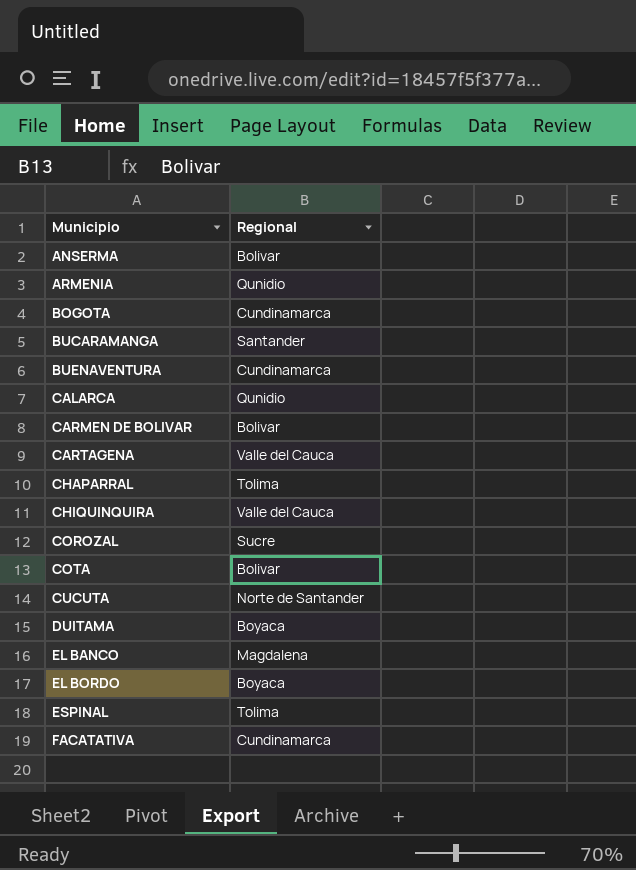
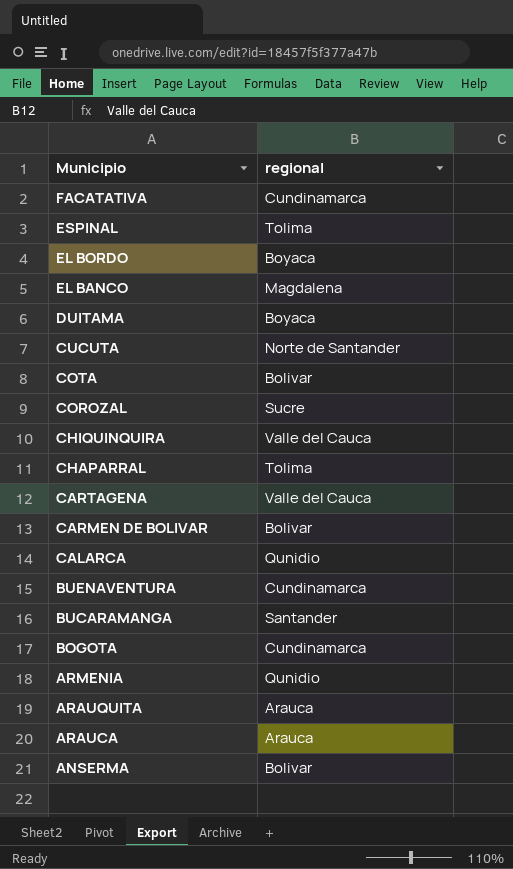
row order: Municipio ascending -> Municipio descending
column name: Regional -> regional
row ARAUQUITA: none -> Arauca
row ARAUCA: none -> Arauca

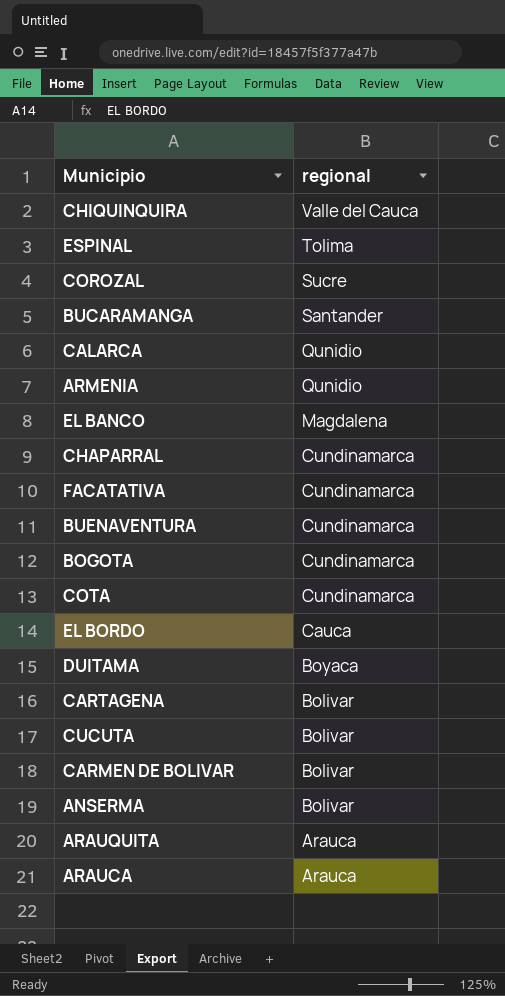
row order: Municipio descending -> regional descending
CHAPARRAL | regional: Tolima -> Cundinamarca
COTA | regional: Bolivar -> Cundinamarca
EL BORDO | regional: Boyaca -> Cauca
CARTAGENA | regional: Valle del Cauca -> Bolivar
CUCUTA | regional: Norte de Santander -> Bolivar

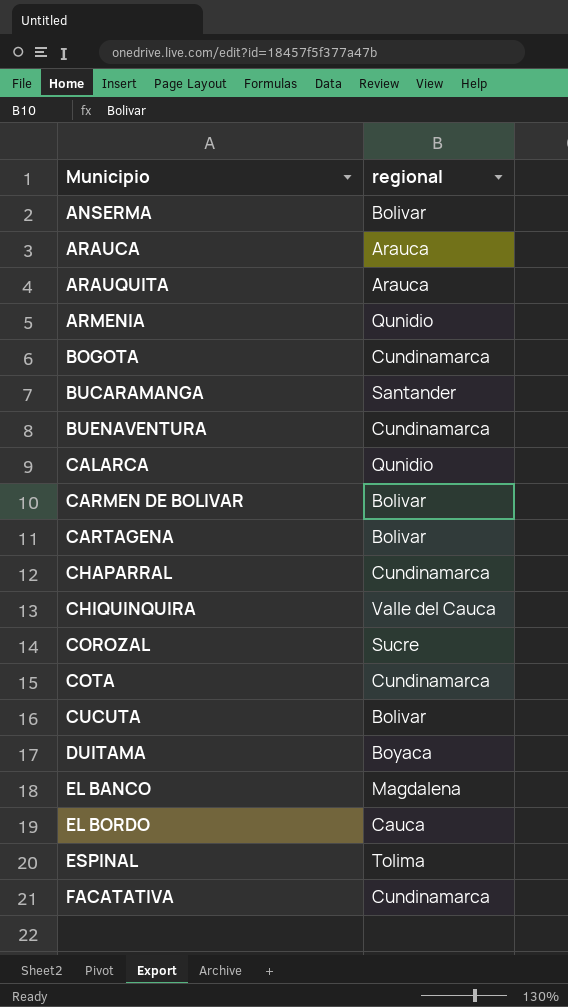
row order: regional descending -> Municipio ascending

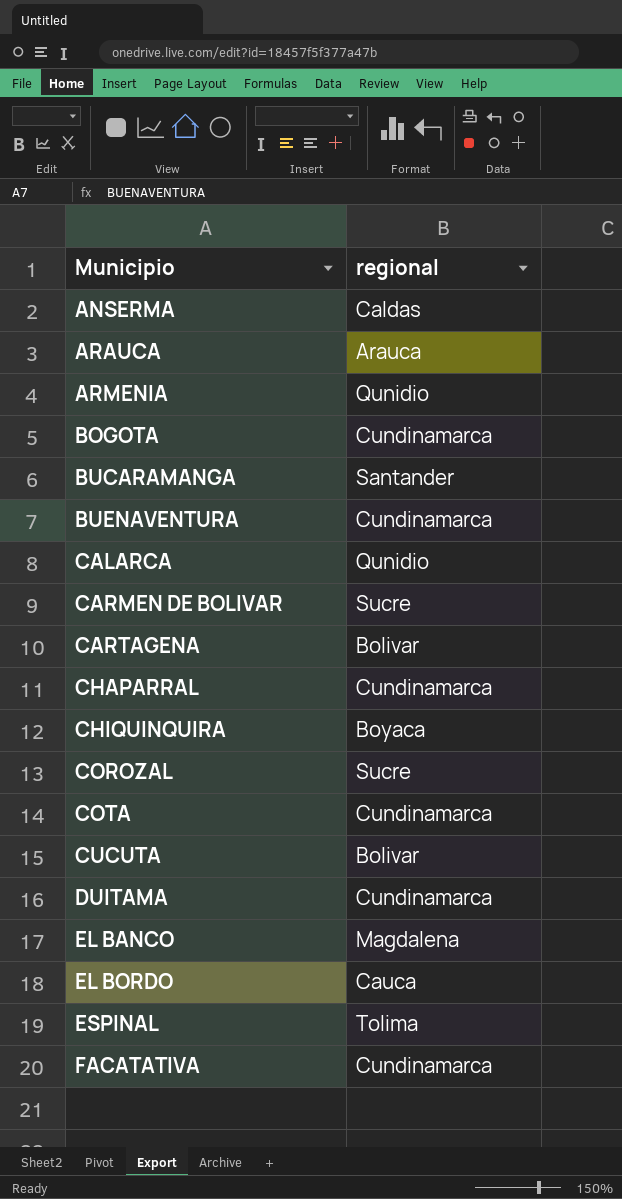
row ARAUQUITA: Arauca -> none
ANSERMA | regional: Bolivar -> Caldas
CARMEN DE BOLIVAR | regional: Bolivar -> Sucre
CHIQUINQUIRA | regional: Valle del Cauca -> Boyaca
DUITAMA | regional: Boyaca -> Cundinamarca

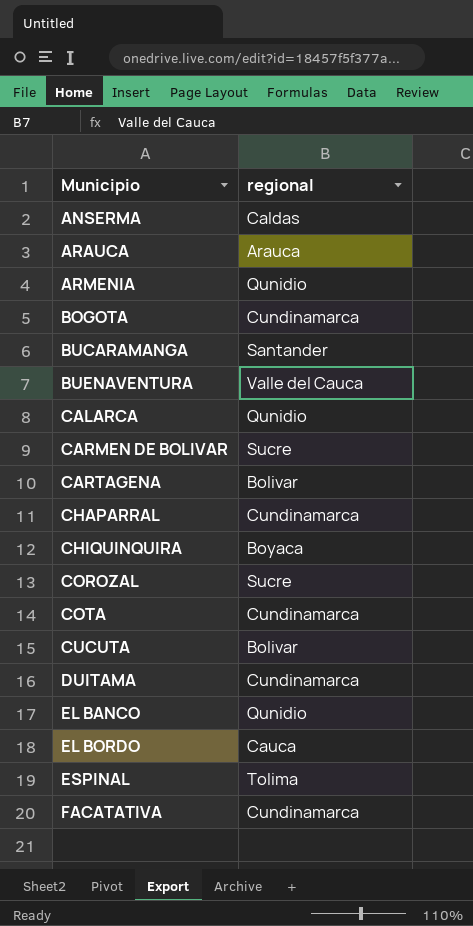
BUENAVENTURA | regional: Cundinamarca -> Valle del Cauca
EL BANCO | regional: Magdalena -> Qunidio

